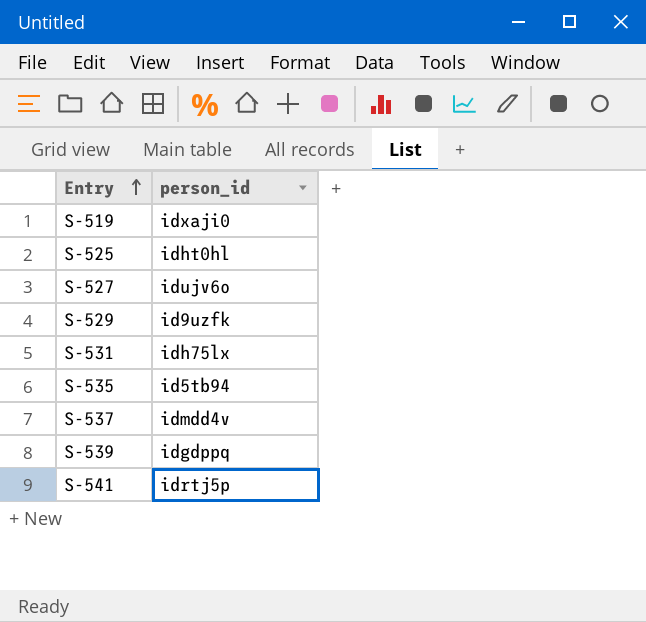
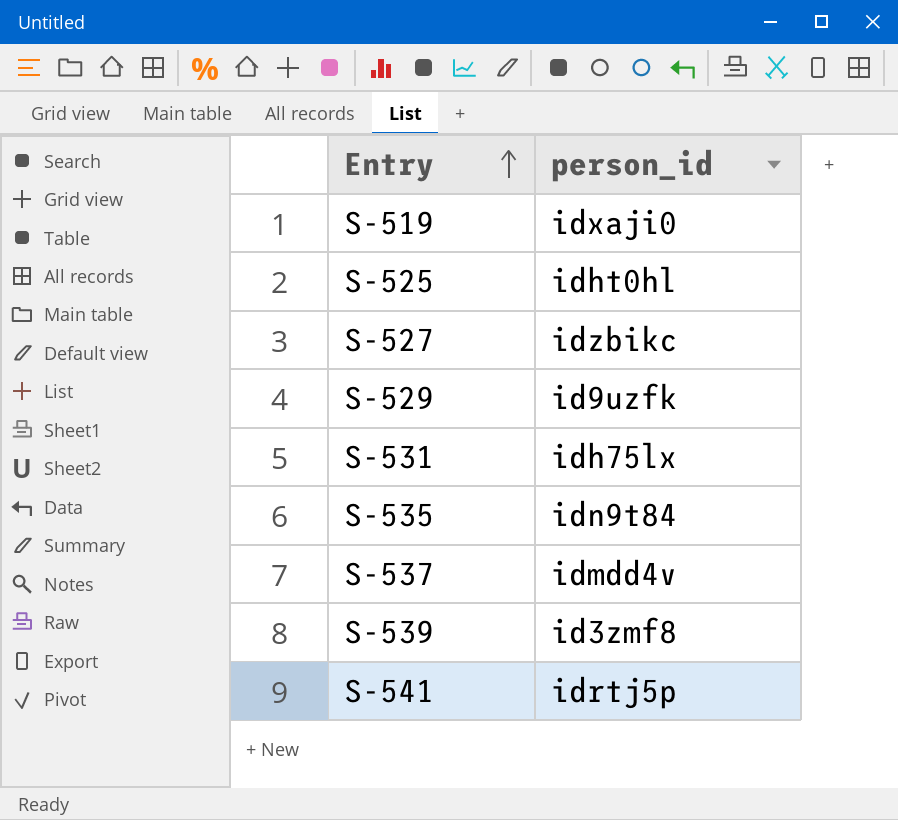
S-527 | person_id: idujv6o -> idzbikc
S-535 | person_id: id5tb94 -> idn9t84
S-539 | person_id: idgdppq -> id3zmf8

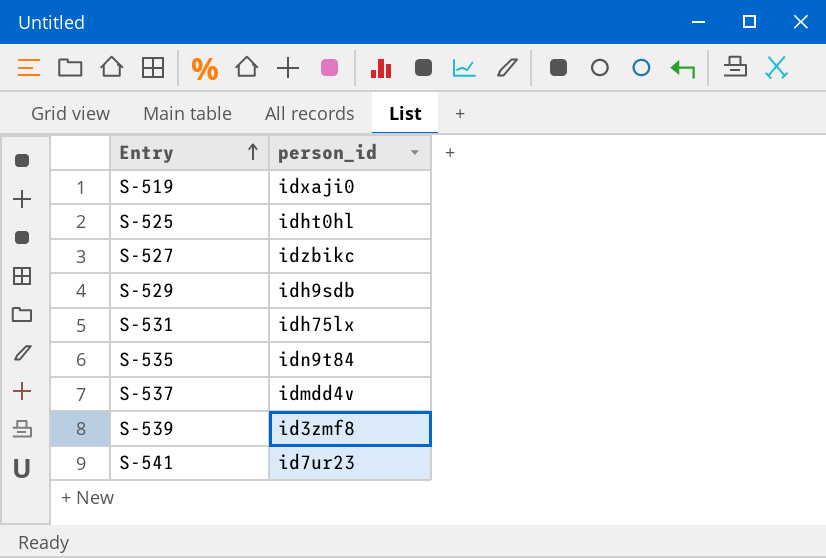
S-529 | person_id: id9uzfk -> idh9sdb
S-541 | person_id: idrtj5p -> id7ur23

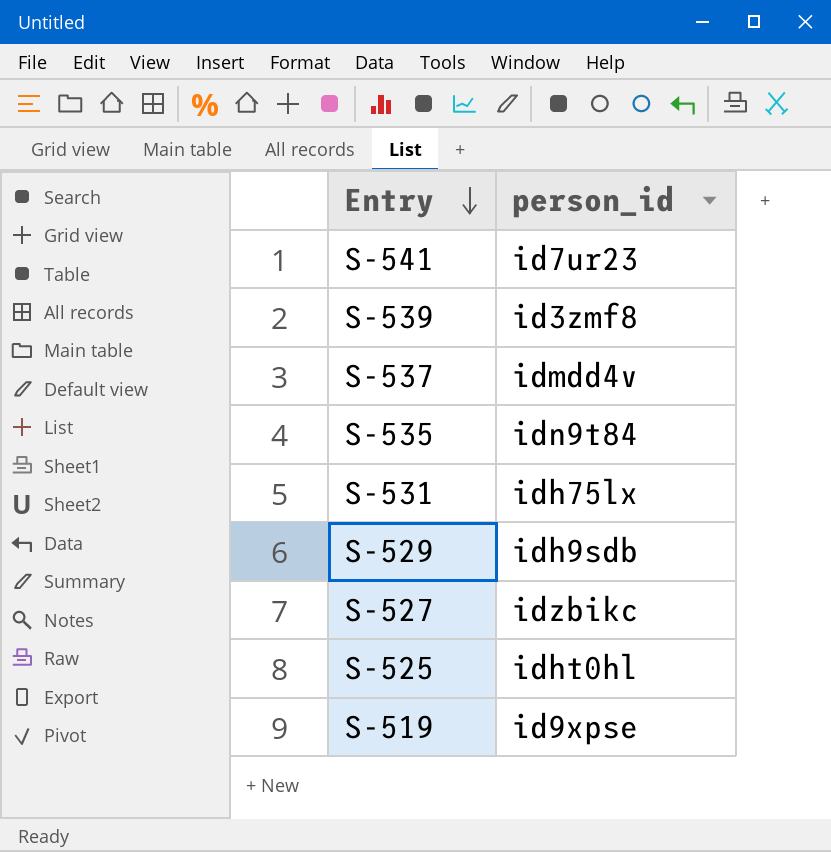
row order: Entry ascending -> Entry descending
S-519 | person_id: idxaji0 -> id9xpse

